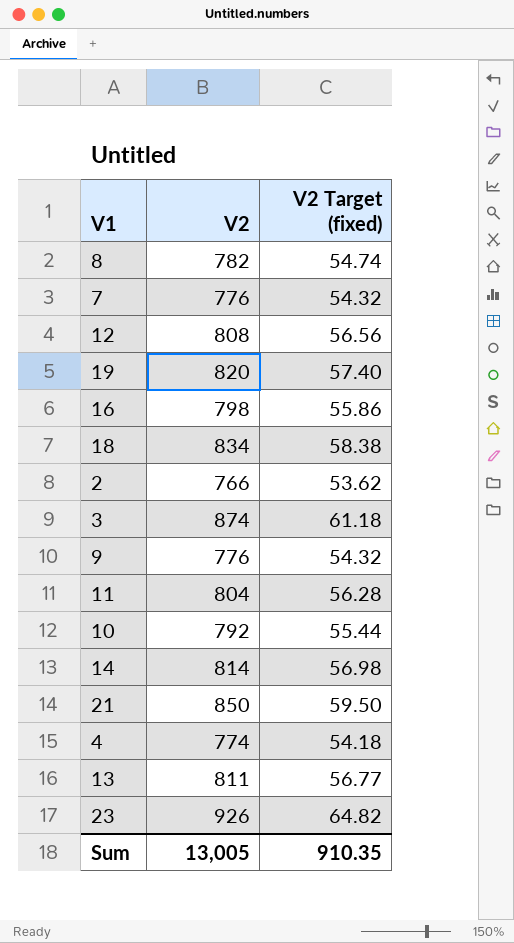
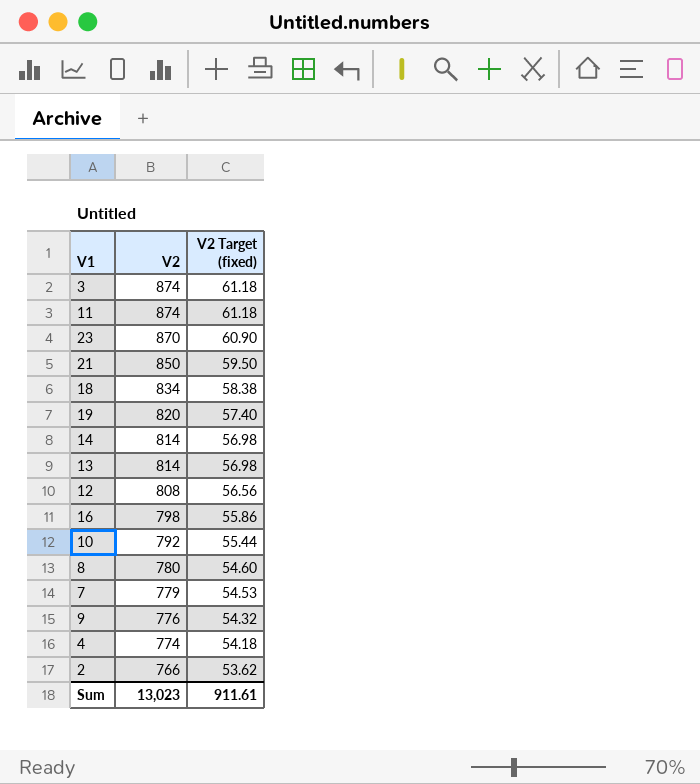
row order: none -> V2 descending
11 | V2: 804 -> 874
11 | V2 Target (fixed): 56.28 -> 61.18
23 | V2: 926 -> 870
23 | V2 Target (fixed): 64.82 -> 60.90
13 | V2: 811 -> 814
13 | V2 Target (fixed): 56.77 -> 56.98
8 | V2: 782 -> 780
8 | V2 Target (fixed): 54.74 -> 54.60
7 | V2: 776 -> 779
7 | V2 Target (fixed): 54.32 -> 54.53
Sum | V2: 13,005 -> 13,023
Sum | V2 Target (fixed): 910.35 -> 911.61

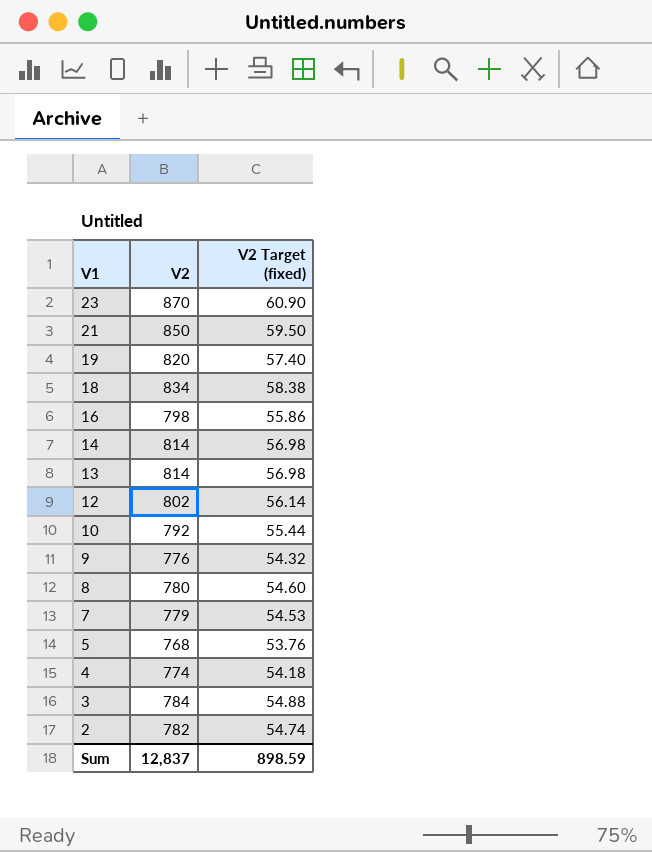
row order: V2 descending -> V1 descending
row 11: 874 | 61.18 -> none
12 | V2: 808 -> 802
12 | V2 Target (fixed): 56.56 -> 56.14
row 5: none -> 768 | 53.76
3 | V2: 874 -> 784
3 | V2 Target (fixed): 61.18 -> 54.88
2 | V2: 766 -> 782
2 | V2 Target (fixed): 53.62 -> 54.74
Sum | V2: 13,023 -> 12,837
Sum | V2 Target (fixed): 911.61 -> 898.59

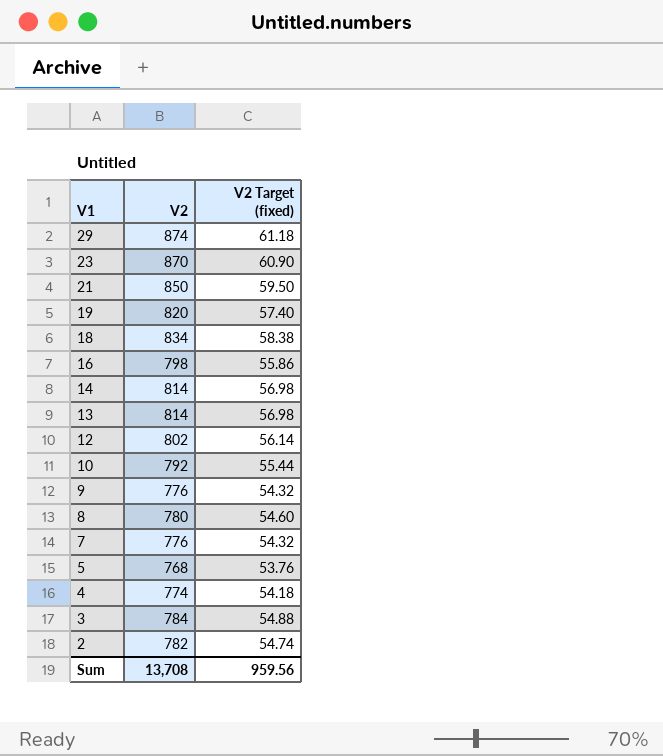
row 29: none -> 874 | 61.18
7 | V2: 779 -> 776
7 | V2 Target (fixed): 54.53 -> 54.32
Sum | V2: 12,837 -> 13,708
Sum | V2 Target (fixed): 898.59 -> 959.56

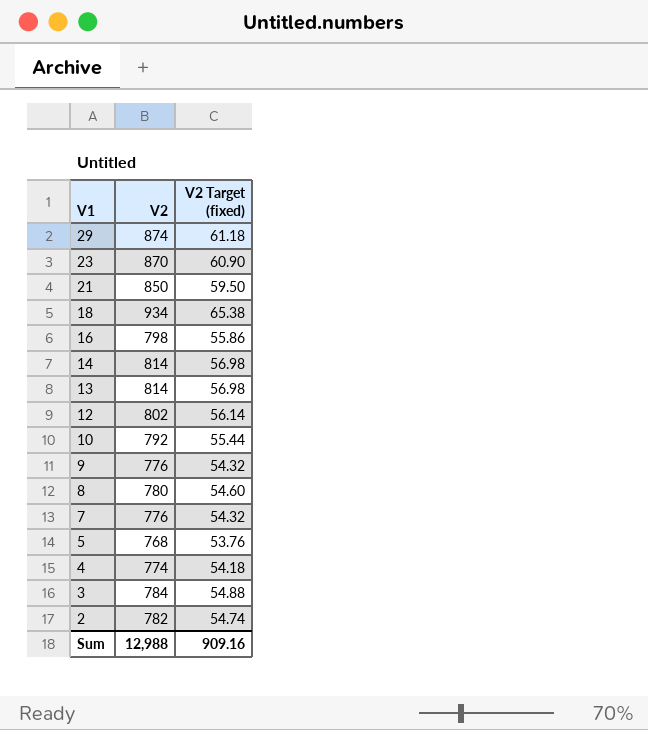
row 19: 820 | 57.40 -> none
18 | V2: 834 -> 934
18 | V2 Target (fixed): 58.38 -> 65.38
Sum | V2: 13,708 -> 12,988
Sum | V2 Target (fixed): 959.56 -> 909.16

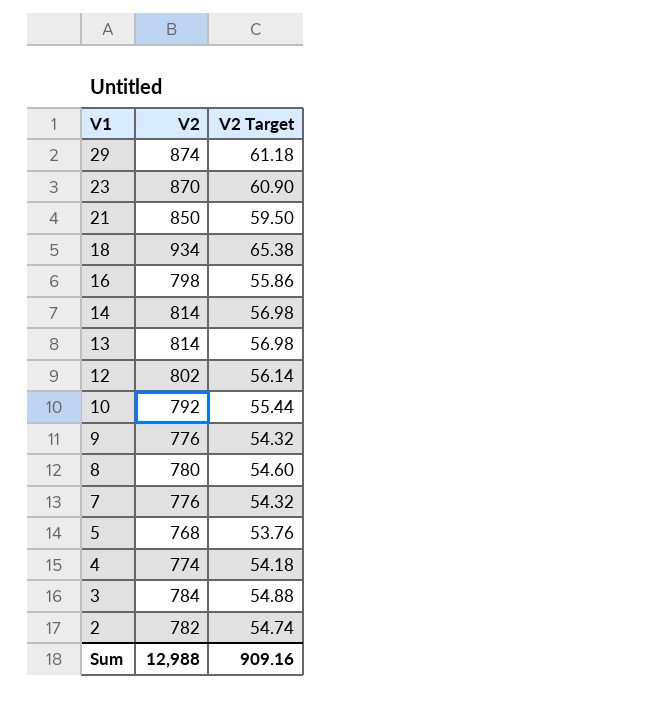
column name: V2 Target (fixed) -> V2 Target

